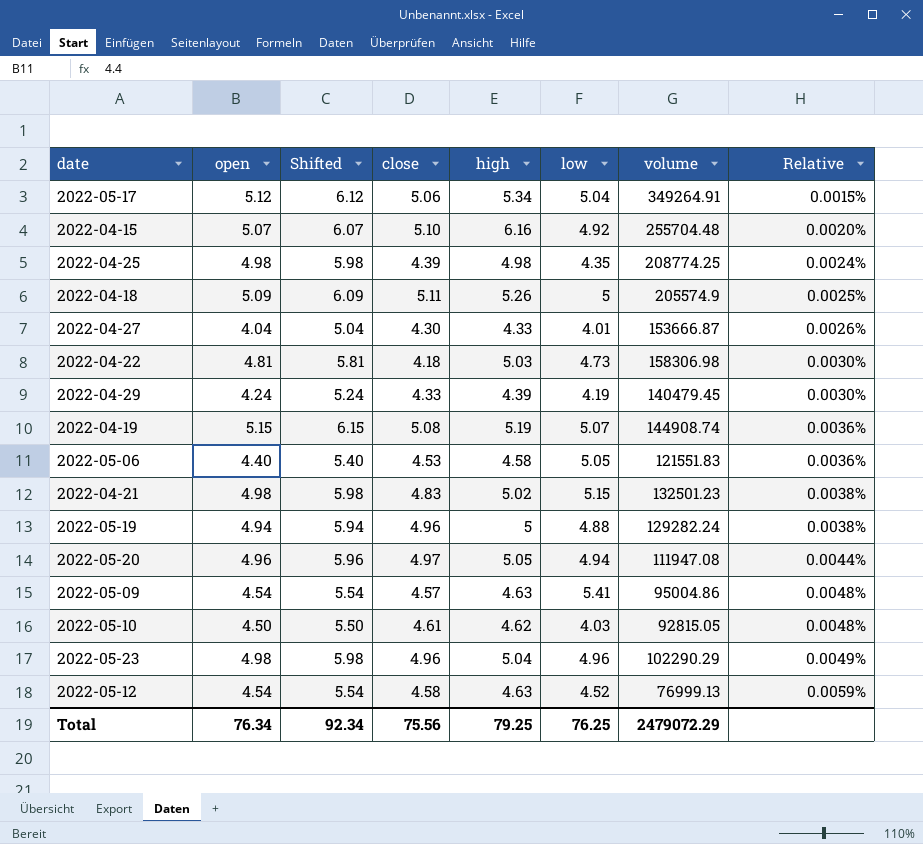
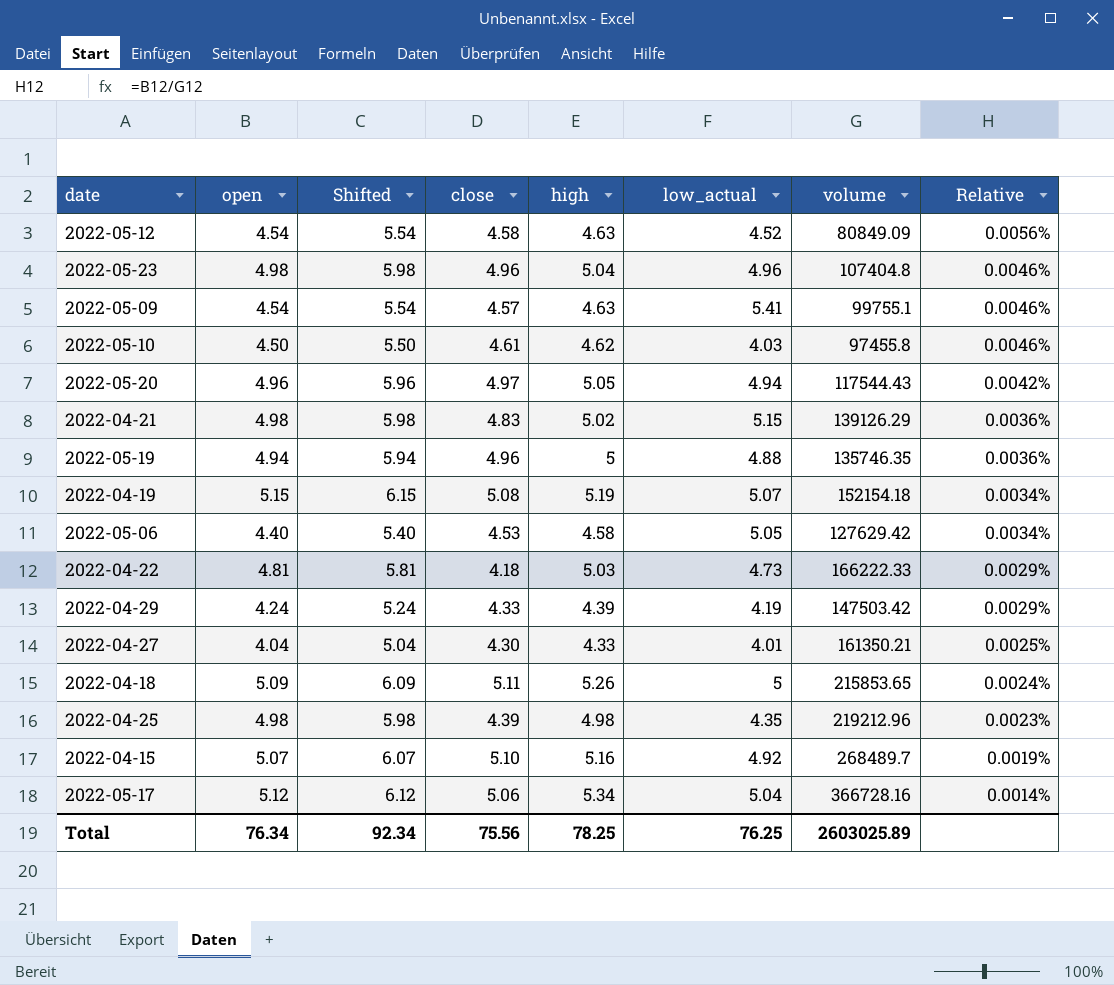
row order: Relative ascending -> Relative descending
column name: low -> low_actual
2022-05-12 | volume: 76999.13 -> 80849.09
2022-05-12 | Relative: 0.0059% -> 0.0056%
2022-05-23 | volume: 102290.29 -> 107404.8
2022-05-23 | Relative: 0.0049% -> 0.0046%
2022-05-09 | volume: 95004.86 -> 99755.1
2022-05-09 | Relative: 0.0048% -> 0.0046%
2022-05-10 | volume: 92815.05 -> 97455.8
2022-05-10 | Relative: 0.0048% -> 0.0046%
2022-05-20 | volume: 111947.08 -> 117544.43
2022-05-20 | Relative: 0.0044% -> 0.0042%
2022-04-21 | volume: 132501.23 -> 139126.29
2022-04-21 | Relative: 0.0038% -> 0.0036%
2022-05-19 | volume: 129282.24 -> 135746.35
2022-05-19 | Relative: 0.0038% -> 0.0036%
2022-04-19 | volume: 144908.74 -> 152154.18
2022-04-19 | Relative: 0.0036% -> 0.0034%
2022-05-06 | volume: 121551.83 -> 127629.42
2022-05-06 | Relative: 0.0036% -> 0.0034%
2022-04-22 | volume: 158306.98 -> 166222.33
2022-04-22 | Relative: 0.0030% -> 0.0029%
2022-04-29 | volume: 140479.45 -> 147503.42
2022-04-29 | Relative: 0.0030% -> 0.0029%
2022-04-27 | volume: 153666.87 -> 161350.21
2022-04-27 | Relative: 0.0026% -> 0.0025%
2022-04-18 | volume: 205574.9 -> 215853.65
2022-04-18 | Relative: 0.0025% -> 0.0024%
2022-04-25 | volume: 208774.25 -> 219212.96
2022-04-25 | Relative: 0.0024% -> 0.0023%
2022-04-15 | high: 6.16 -> 5.16
2022-04-15 | volume: 255704.48 -> 268489.7
2022-04-15 | Relative: 0.0020% -> 0.0019%
2022-05-17 | volume: 349264.91 -> 366728.16
2022-05-17 | Relative: 0.0015% -> 0.0014%
Total | high: 79.25 -> 78.25
Total | volume: 2479072.29 -> 2603025.89

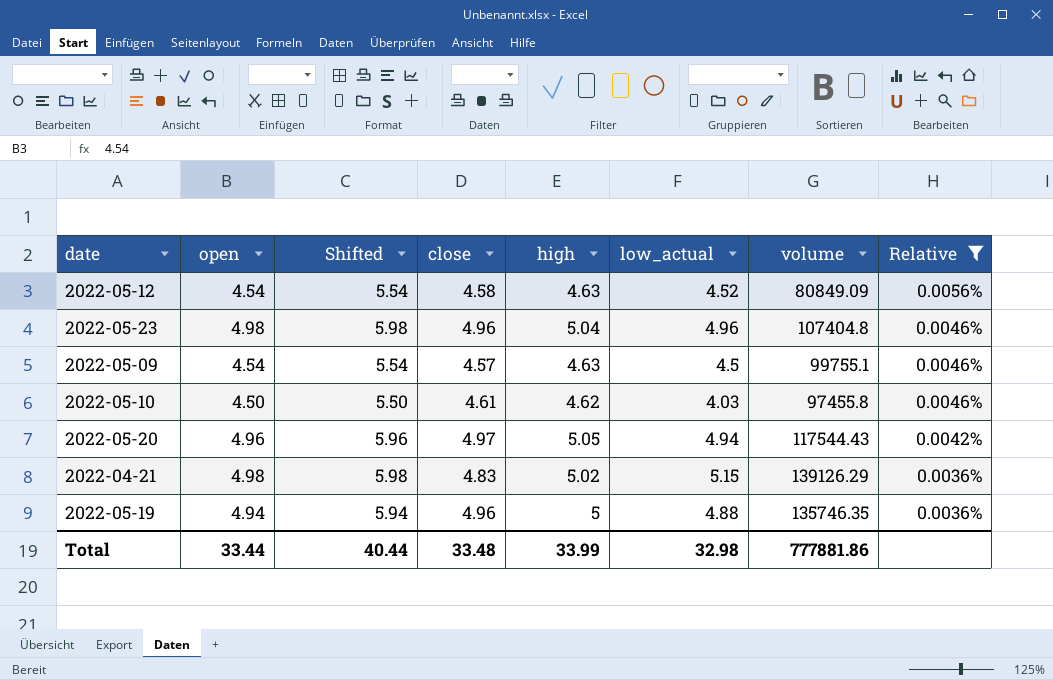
filter: none -> Relative >= 0.0036%
2022-05-09 | low_actual: 5.41 -> 4.5
Total | open: 76.34 -> 33.44
Total | Shifted: 92.34 -> 40.44
Total | close: 75.56 -> 33.48
Total | high: 78.25 -> 33.99
Total | low_actual: 76.25 -> 32.98
Total | volume: 2603025.89 -> 777881.86

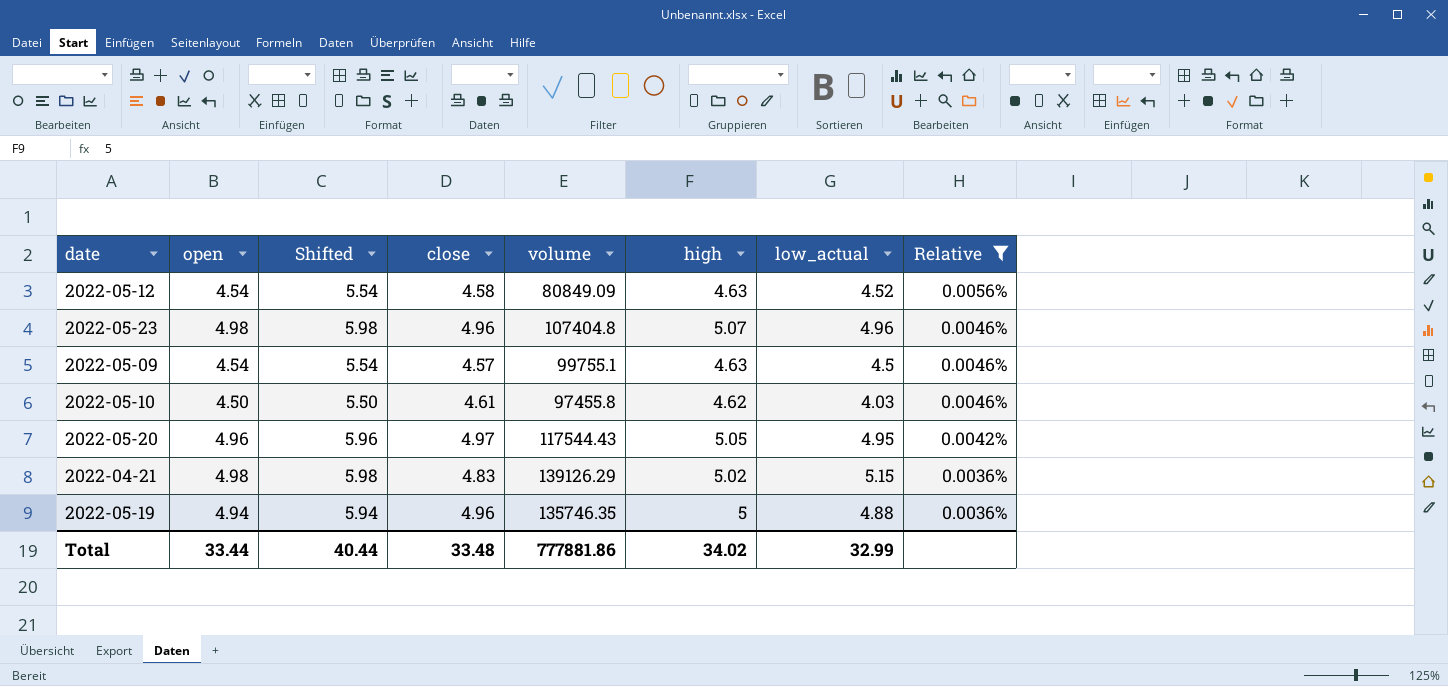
column volume | position: 7 -> 5
2022-05-23 | high: 5.04 -> 5.07
2022-05-20 | low_actual: 4.94 -> 4.95
Total | high: 33.99 -> 34.02
Total | low_actual: 32.98 -> 32.99

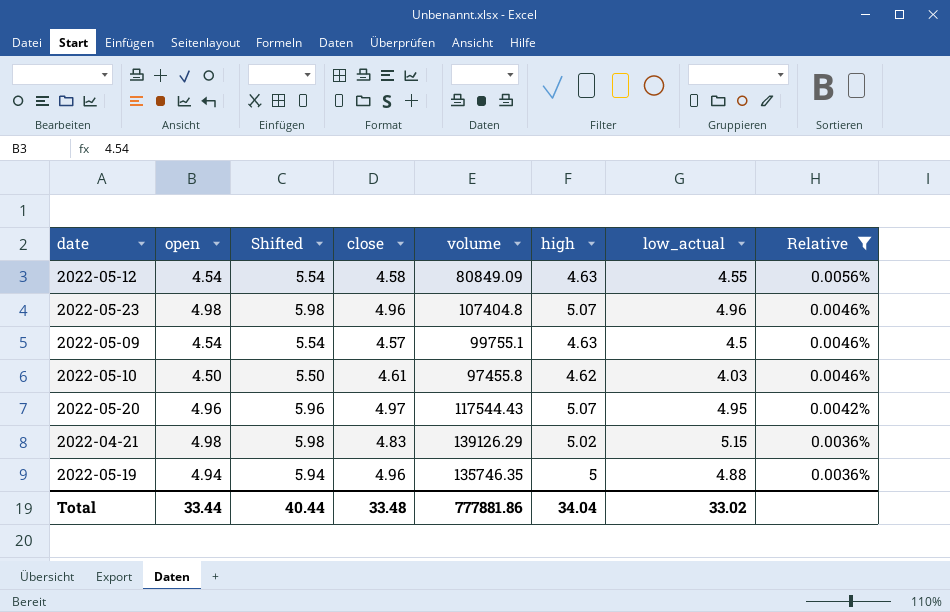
2022-05-12 | low_actual: 4.52 -> 4.55
2022-05-20 | high: 5.05 -> 5.07
Total | high: 34.02 -> 34.04
Total | low_actual: 32.99 -> 33.02

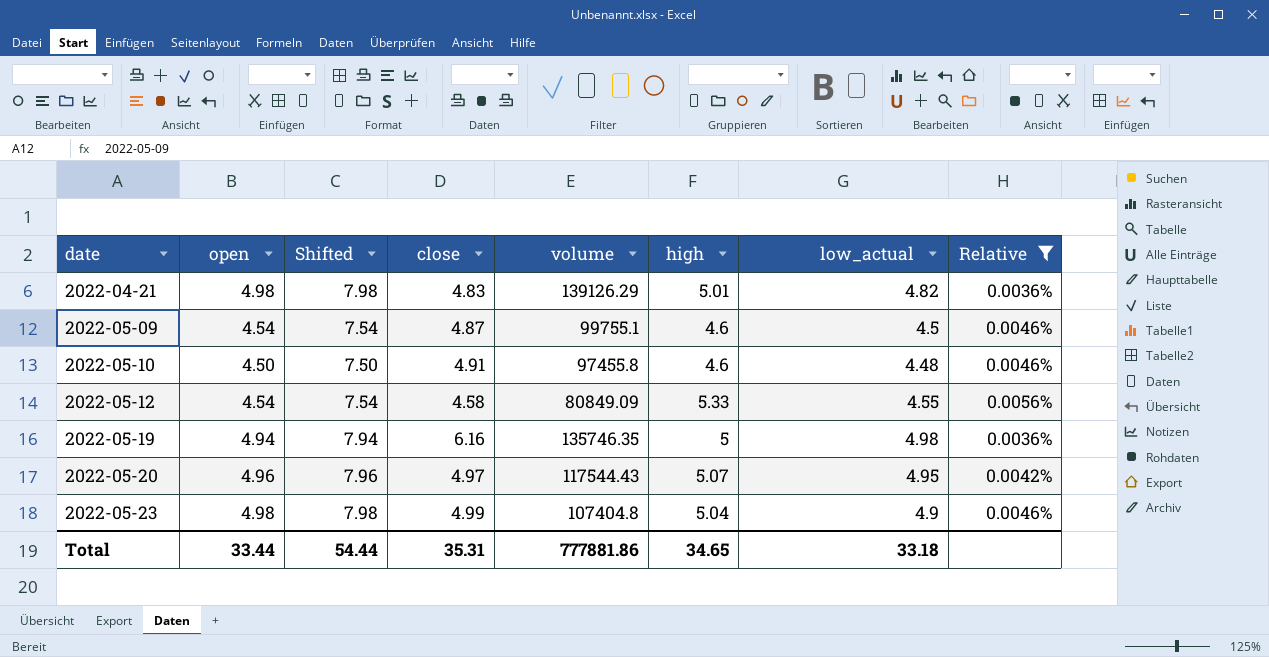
row order: Relative descending -> date ascending
column Shifted | formula: [open] + 1 -> [open] + 3
2022-04-21 | high: 5.02 -> 5.01
2022-04-21 | low_actual: 5.15 -> 4.82
2022-05-09 | close: 4.57 -> 4.87
2022-05-09 | high: 4.63 -> 4.6
2022-05-10 | close: 4.61 -> 4.91
2022-05-10 | high: 4.62 -> 4.6
2022-05-10 | low_actual: 4.03 -> 4.48
2022-05-12 | high: 4.63 -> 5.33
2022-05-19 | close: 4.96 -> 6.16
2022-05-19 | low_actual: 4.88 -> 4.98
2022-05-23 | close: 4.96 -> 4.99
2022-05-23 | high: 5.07 -> 5.04
2022-05-23 | low_actual: 4.96 -> 4.9
Total | Shifted: 40.44 -> 54.44
Total | close: 33.48 -> 35.31
Total | high: 34.04 -> 34.65
Total | low_actual: 33.02 -> 33.18

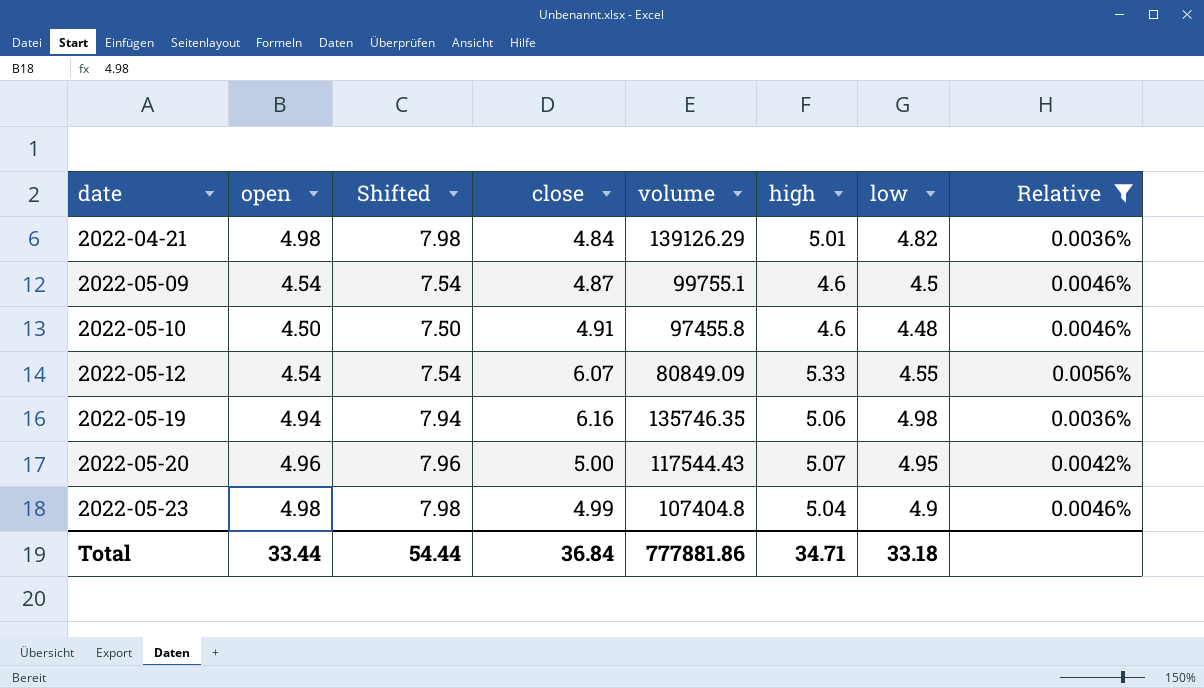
column name: low_actual -> low
2022-04-21 | close: 4.83 -> 4.84
2022-05-12 | close: 4.58 -> 6.07
2022-05-19 | high: 5 -> 5.06
2022-05-20 | close: 4.97 -> 5.00
Total | close: 35.31 -> 36.84
Total | high: 34.65 -> 34.71

